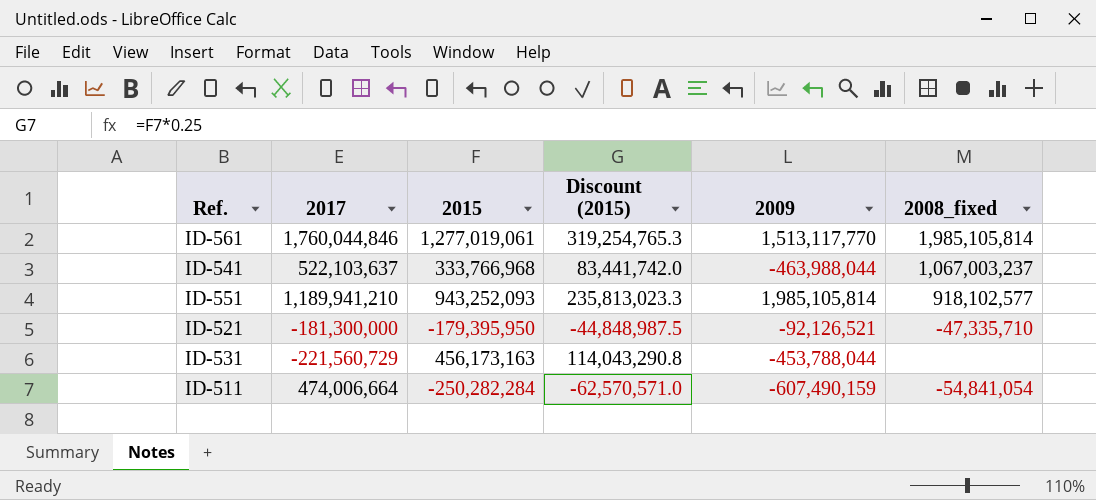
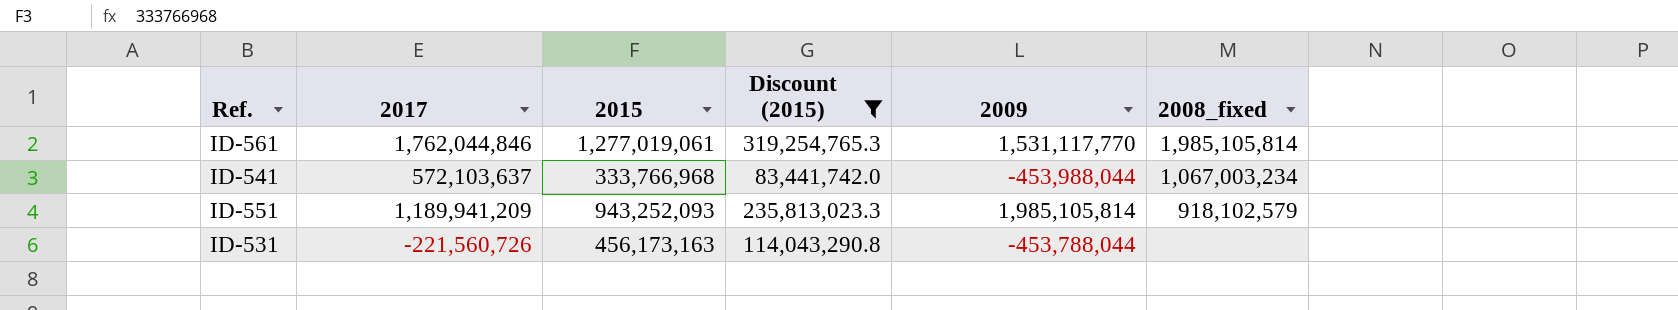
filter: none -> Discount (2015) >= 83,441,742.0
ID-561 | 2017: 1,760,044,846 -> 1,762,044,846
ID-561 | 2009: 1,513,117,770 -> 1,531,117,770
ID-541 | 2017: 522,103,637 -> 572,103,637
ID-541 | 2009: -463,988,044 -> -453,988,044
ID-541 | 2008_fixed: 1,067,003,237 -> 1,067,003,234
ID-551 | 2017: 1,189,941,210 -> 1,189,941,209
ID-551 | 2008_fixed: 918,102,577 -> 918,102,579
ID-531 | 2017: -221,560,729 -> -221,560,726

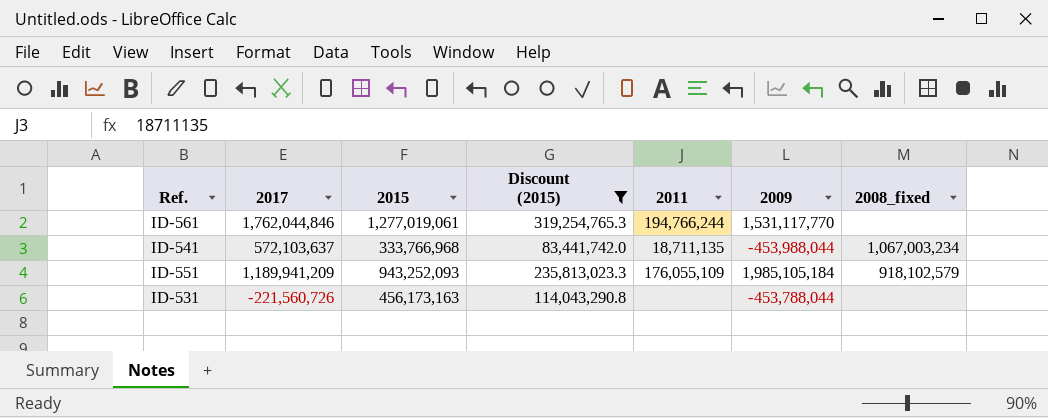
column 2011 | position: none -> 5
ID-561 | 2008_fixed: 1,985,105,814 -> none
ID-551 | 2009: 1,985,105,814 -> 1,985,105,184

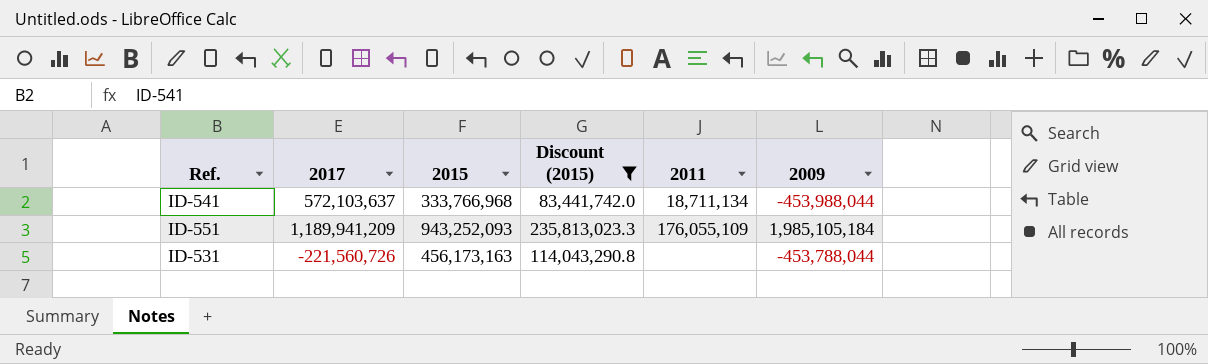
column 2008_fixed | position: 7 -> none
row ID-561: 1,762,044,846 | 1,277,019,061 | 319,254,765.3 | 194,766,244 | 1,531,117,770 | none -> none
ID-541 | 2011: 18,711,135 -> 18,711,134

